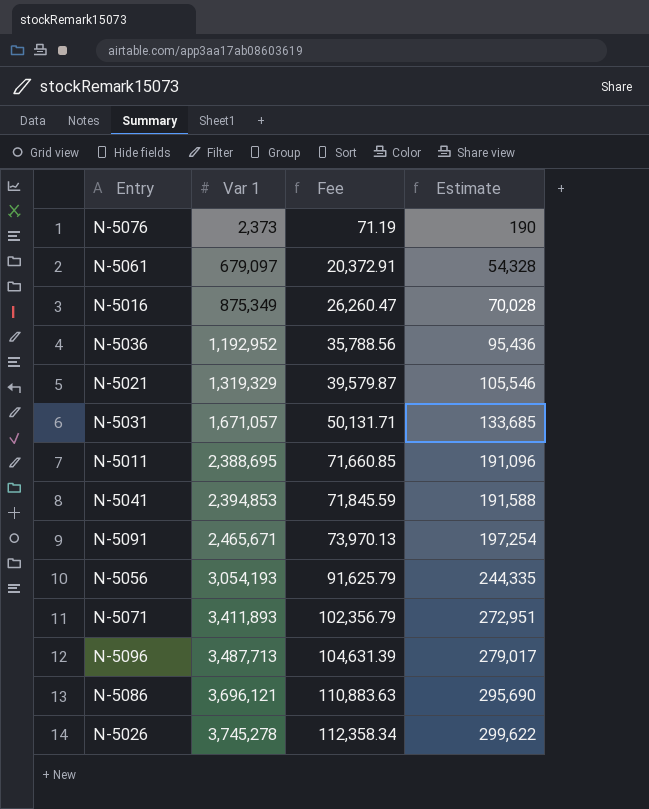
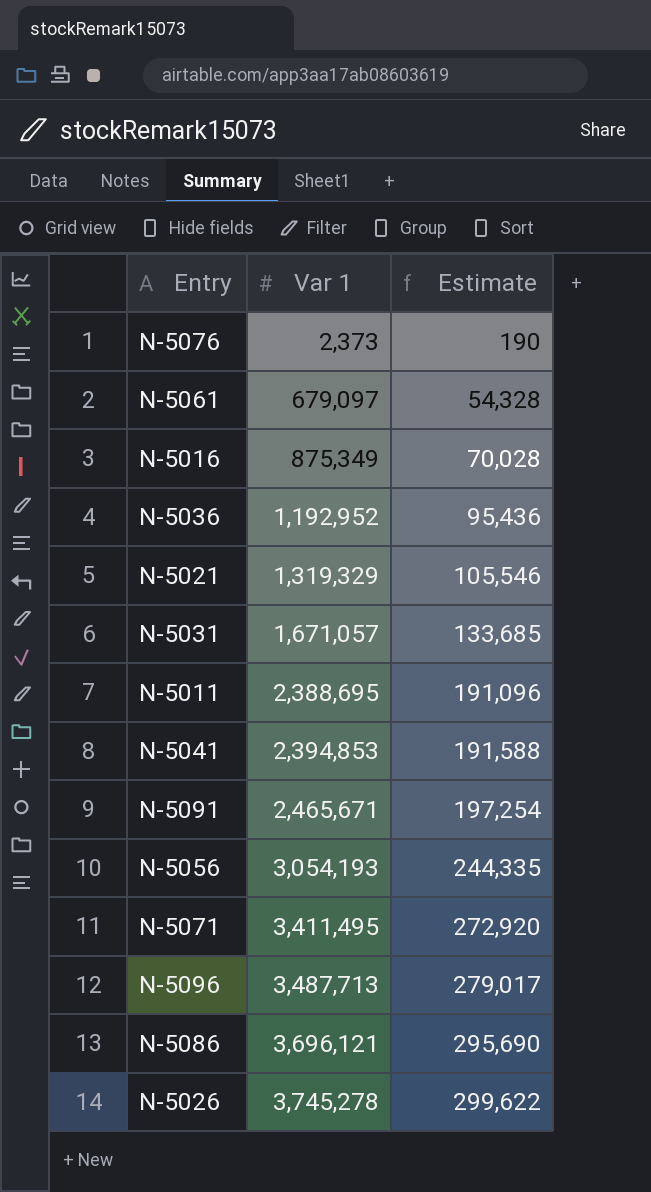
column Fee | formula: [Var 1] * 0.03 -> none
N-5071 | Var 1: 3,411,893 -> 3,411,495
N-5071 | Estimate: 272,951 -> 272,920

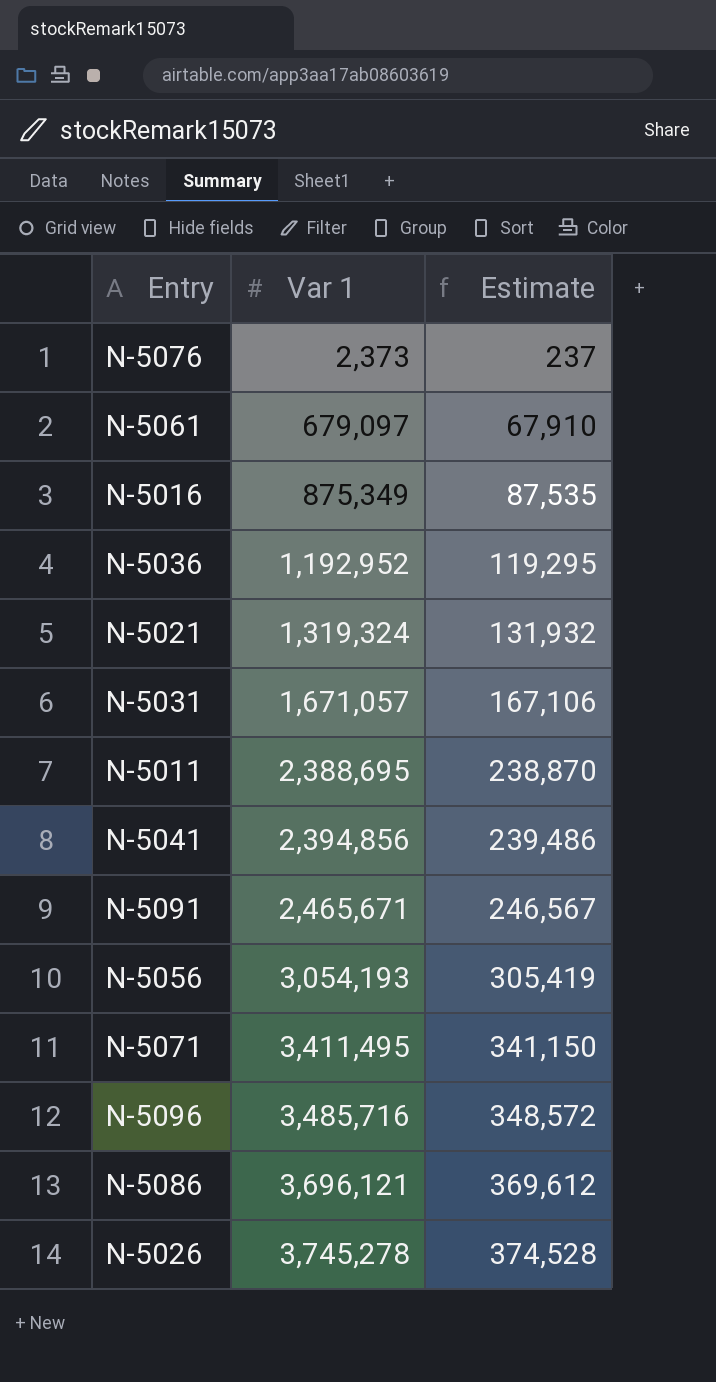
column Estimate | formula: [Var 1] * 0.08 -> [Var 1] * 0.1
N-5021 | Var 1: 1,319,329 -> 1,319,324
N-5041 | Var 1: 2,394,853 -> 2,394,856
N-5096 | Var 1: 3,487,713 -> 3,485,716

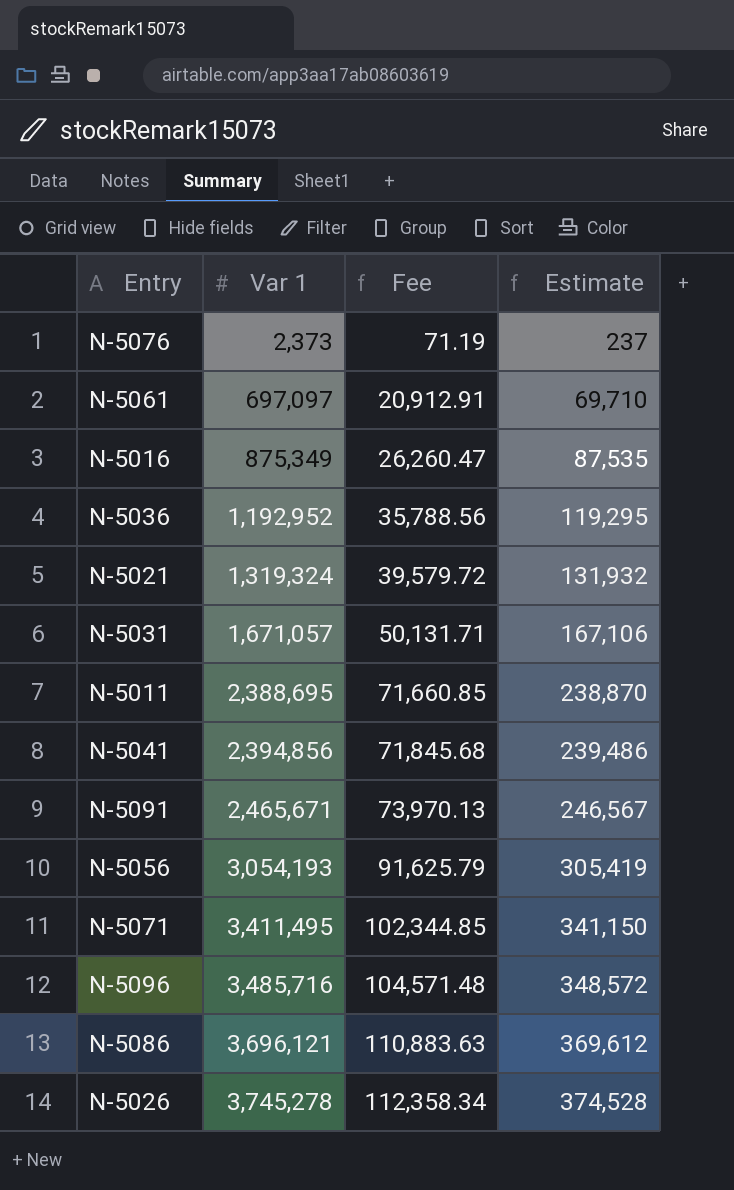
column Fee | formula: none -> [Var 1] * 0.03
N-5061 | Var 1: 679,097 -> 697,097
N-5061 | Estimate: 67,910 -> 69,710

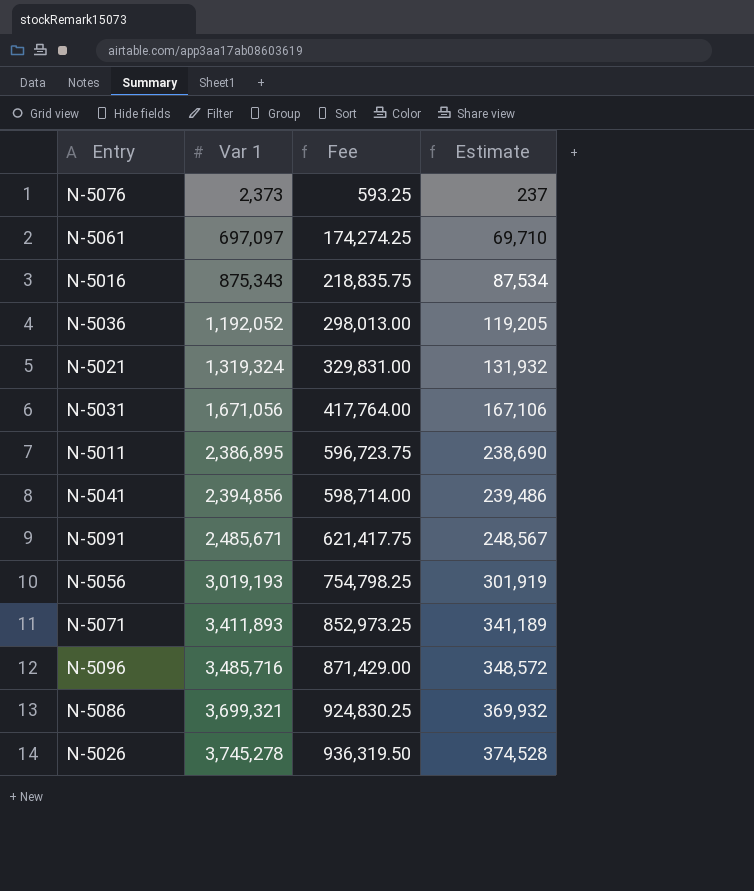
column Fee | formula: [Var 1] * 0.03 -> [Var 1] * 0.25
N-5016 | Var 1: 875,349 -> 875,343
N-5016 | Estimate: 87,535 -> 87,534
N-5036 | Var 1: 1,192,952 -> 1,192,052
N-5036 | Estimate: 119,295 -> 119,205
N-5031 | Var 1: 1,671,057 -> 1,671,056
N-5011 | Var 1: 2,388,695 -> 2,386,895
N-5011 | Estimate: 238,870 -> 238,690
N-5091 | Var 1: 2,465,671 -> 2,485,671
N-5091 | Estimate: 246,567 -> 248,567
N-5056 | Var 1: 3,054,193 -> 3,019,193
N-5056 | Estimate: 305,419 -> 301,919
N-5071 | Var 1: 3,411,495 -> 3,411,893
N-5071 | Estimate: 341,150 -> 341,189
N-5086 | Var 1: 3,696,121 -> 3,699,321
N-5086 | Estimate: 369,612 -> 369,932

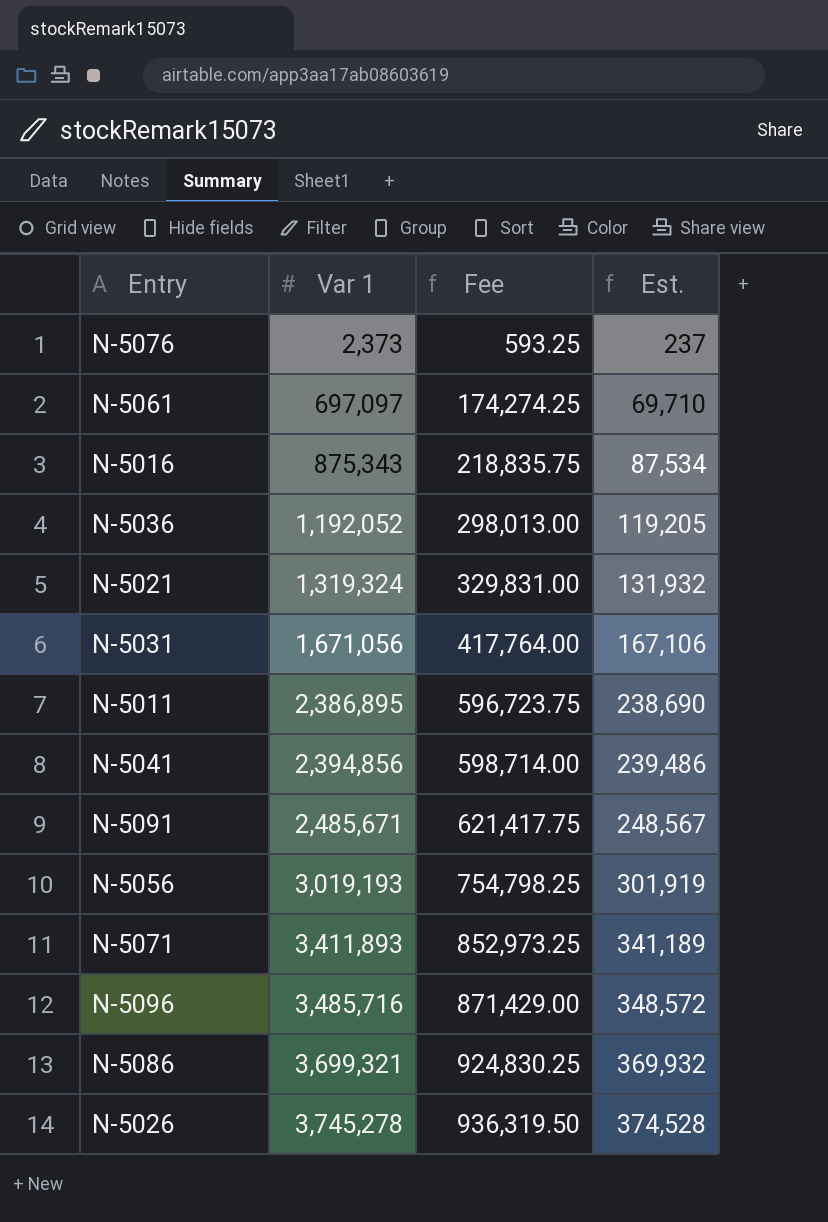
column name: Estimate -> Est.

